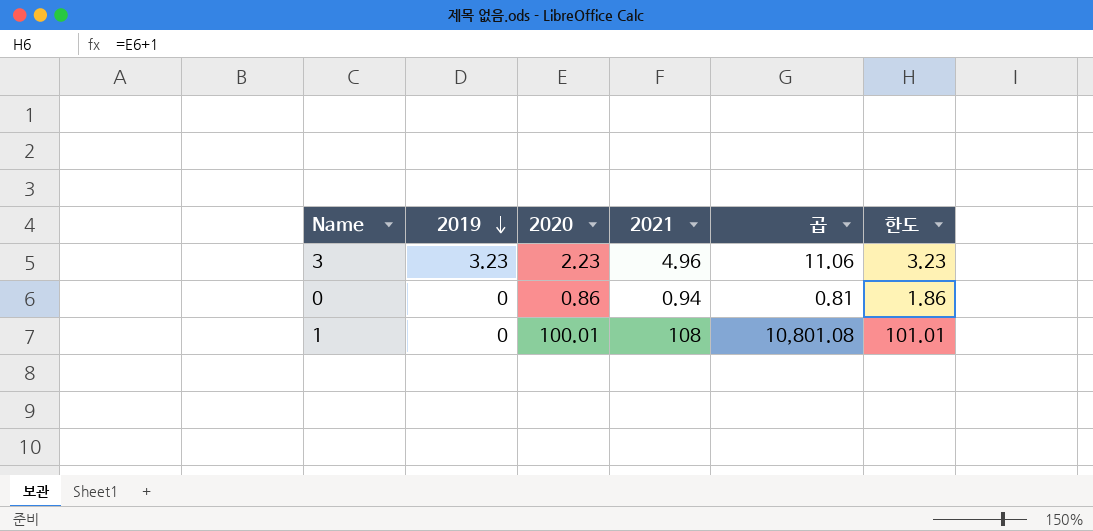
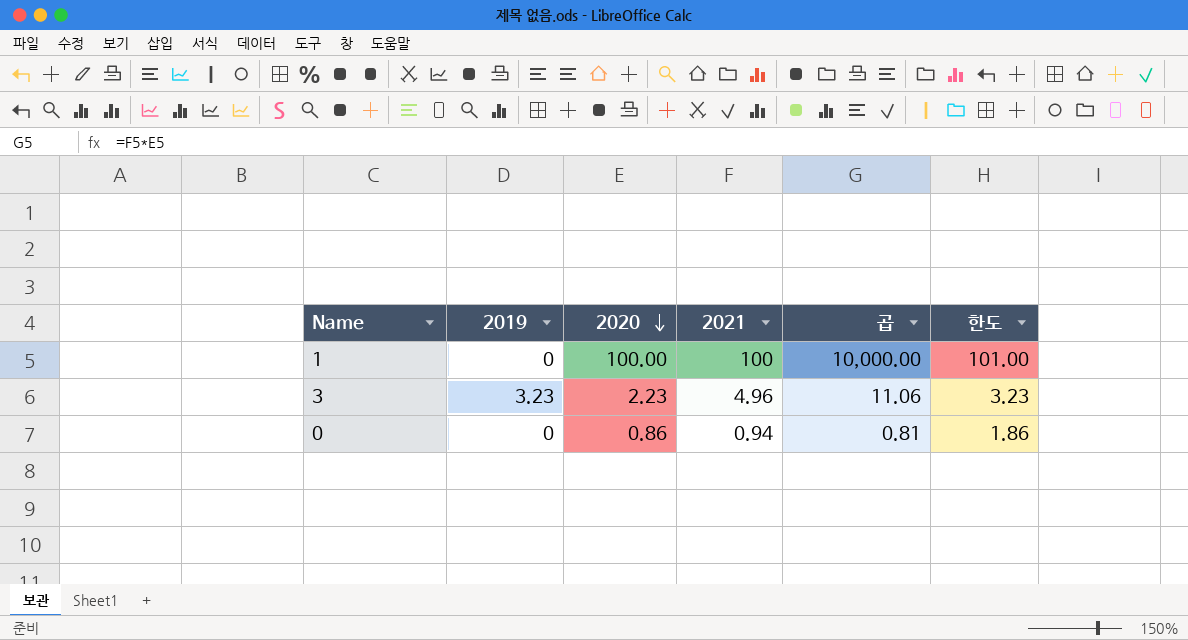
row order: 2019 descending -> 2020 descending
1 | 2020: 100.01 -> 100.00
1 | 2021: 108 -> 100
1 | 곱: 10,801.08 -> 10,000.00
1 | 한도: 101.01 -> 101.00

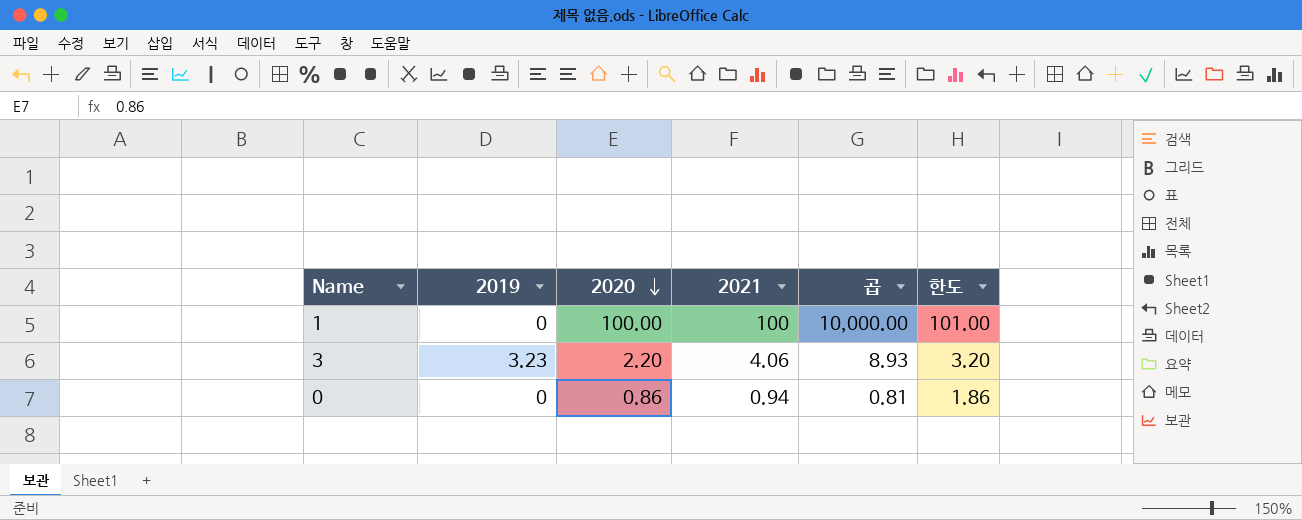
3 | 2020: 2.23 -> 2.20
3 | 2021: 4.96 -> 4.06
3 | 곱: 11.06 -> 8.93
3 | 한도: 3.23 -> 3.20

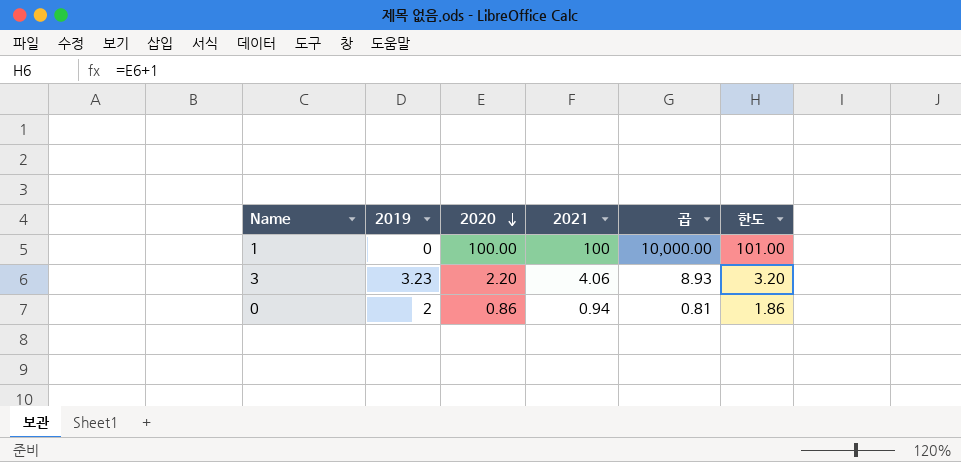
0 | 2019: 0 -> 2

